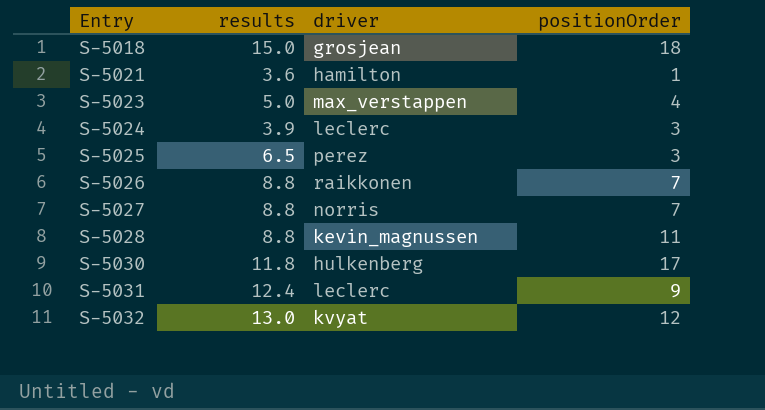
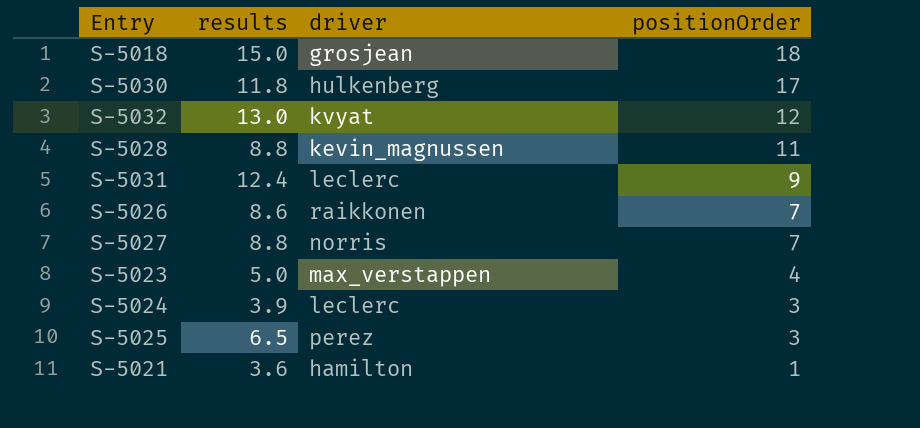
row order: Entry ascending -> positionOrder descending
S-5026 | results: 8.8 -> 8.6

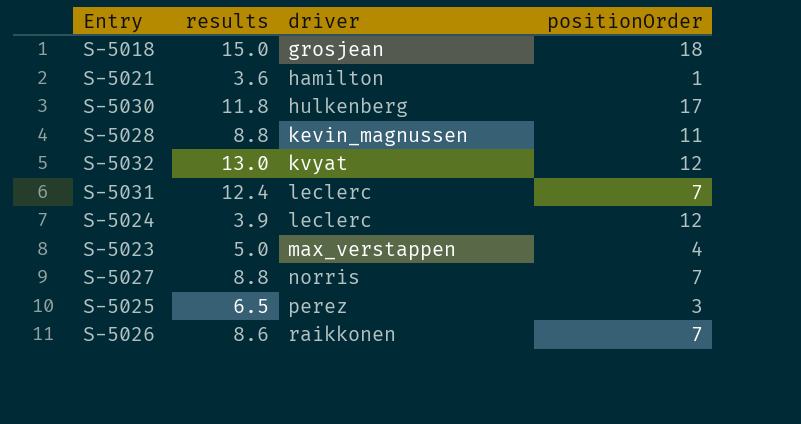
row order: positionOrder descending -> driver ascending
S-5031 | positionOrder: 9 -> 7
S-5024 | positionOrder: 3 -> 12

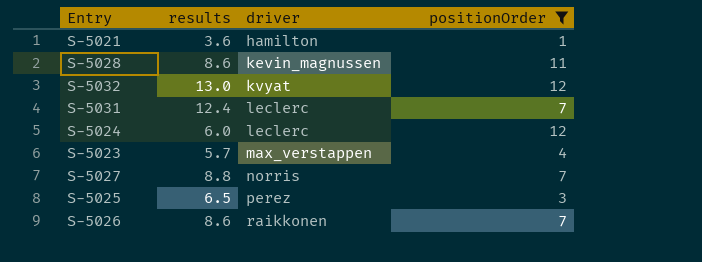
filter: none -> positionOrder <= 12
S-5028 | results: 8.8 -> 8.6
S-5024 | results: 3.9 -> 6.0
S-5023 | results: 5.0 -> 5.7

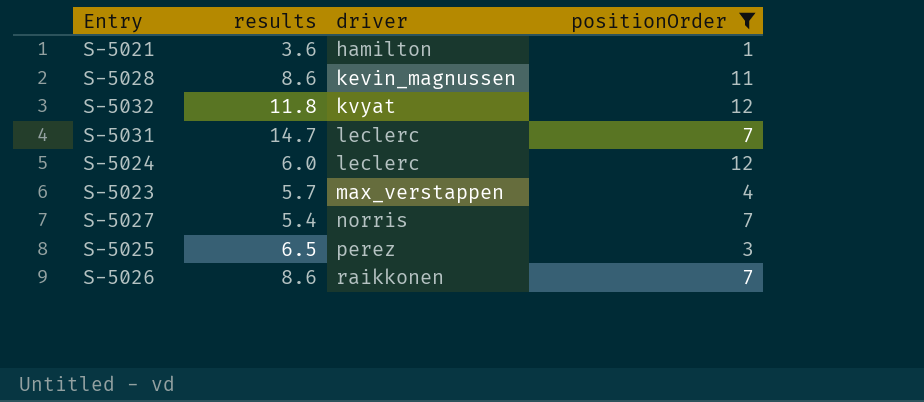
S-5032 | results: 13.0 -> 11.8
S-5031 | results: 12.4 -> 14.7
S-5027 | results: 8.8 -> 5.4

